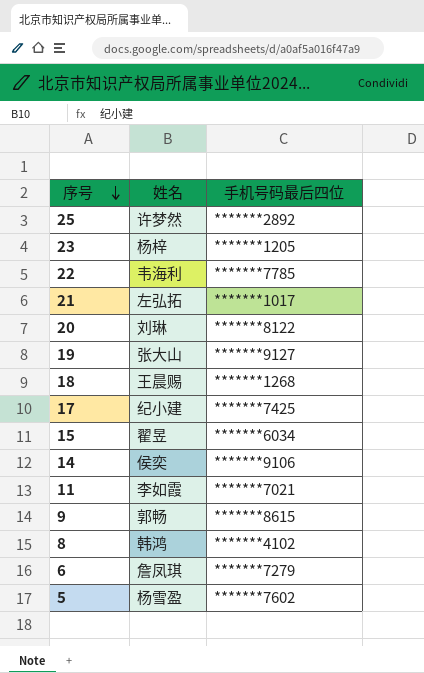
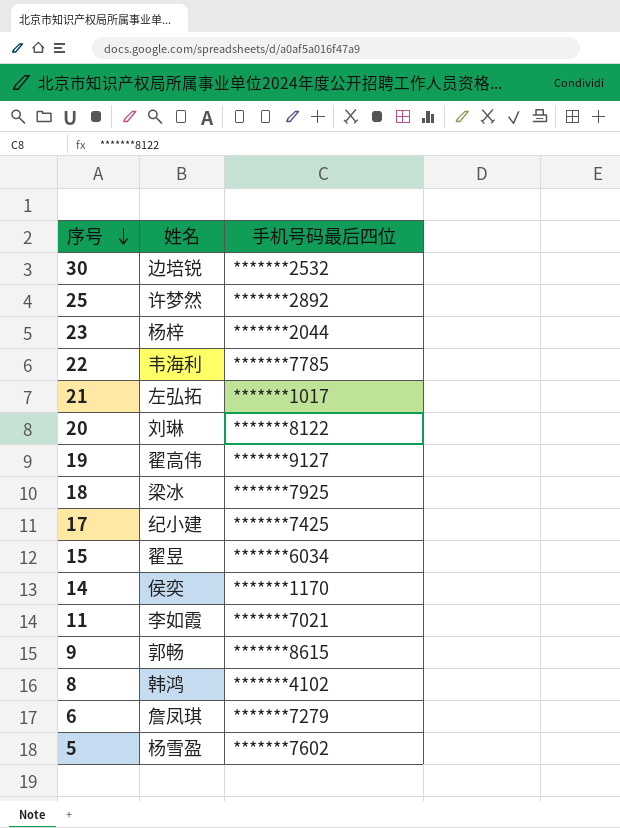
row 30: none -> 边培锐 | *******2532
23 | 手机号码最后四位: *******1205 -> *******2044
19 | 姓名: 张大山 -> 翟高伟
18 | 姓名: 王晨赐 -> 梁冰
18 | 手机号码最后四位: *******1268 -> *******7925
14 | 手机号码最后四位: *******9106 -> *******1170

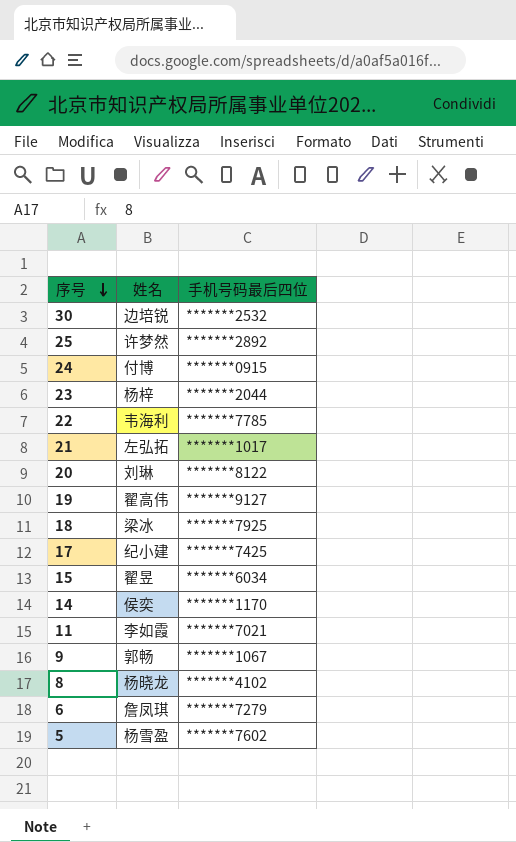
row 24: none -> 付博 | *******0915
9 | 手机号码最后四位: *******8615 -> *******1067
8 | 姓名: 韩鸿 -> 杨晓龙

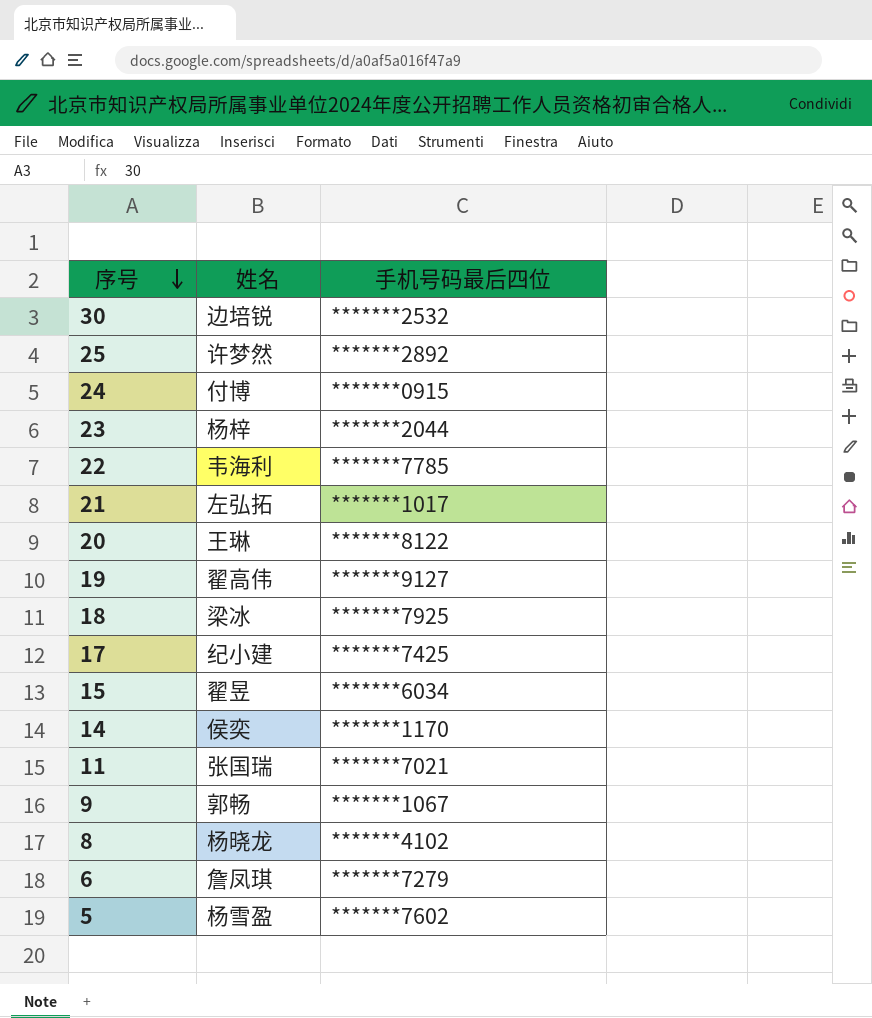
20 | 姓名: 刘琳 -> 王琳
11 | 姓名: 李如霞 -> 张国瑞

